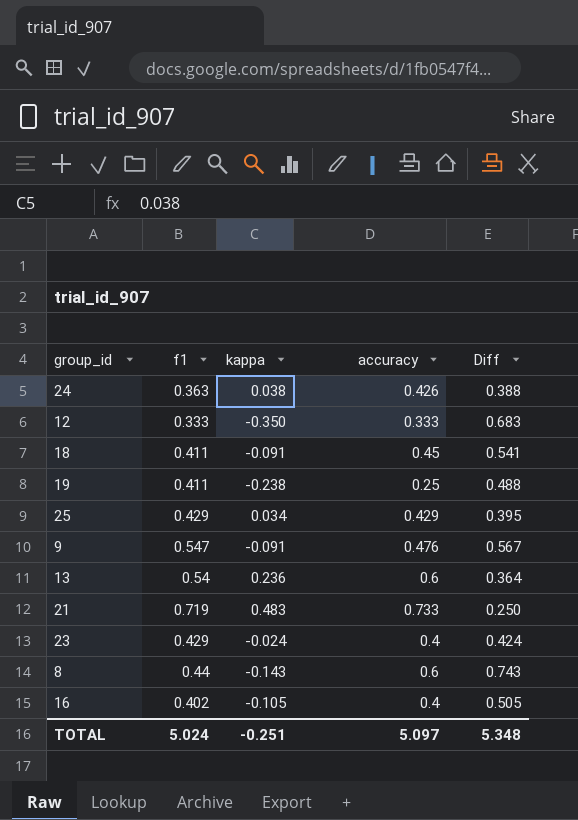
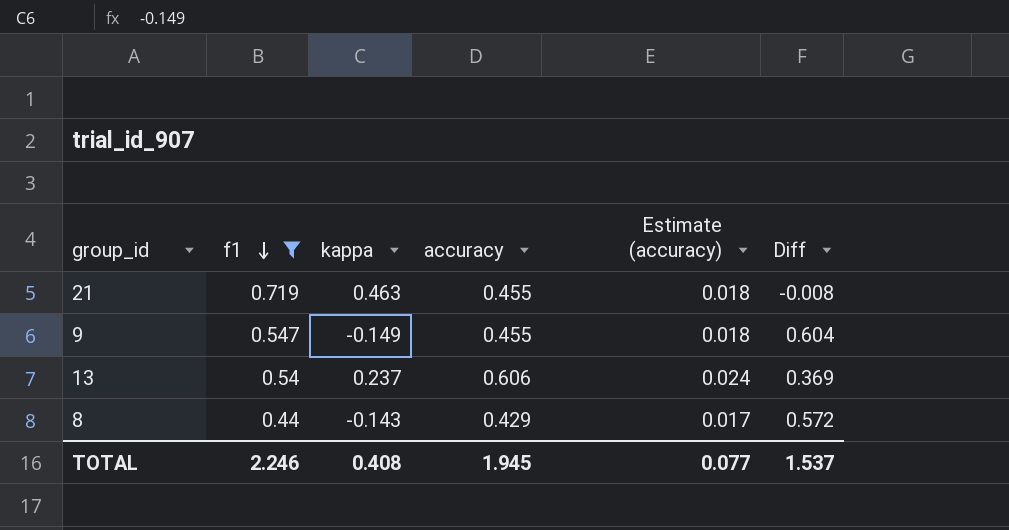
filter: none -> f1 >= 0.44
row order: none -> f1 descending
column Estimate (accuracy) | formula: none -> [accuracy] * 0.04
21 | kappa: 0.483 -> 0.463
21 | accuracy: 0.733 -> 0.455
21 | Diff: 0.250 -> -0.008
9 | kappa: -0.091 -> -0.149
9 | accuracy: 0.476 -> 0.455
9 | Diff: 0.567 -> 0.604
13 | kappa: 0.236 -> 0.237
13 | accuracy: 0.6 -> 0.606
13 | Diff: 0.364 -> 0.369
8 | accuracy: 0.6 -> 0.429
8 | Diff: 0.743 -> 0.572
TOTAL | f1: 5.024 -> 2.246
TOTAL | kappa: -0.251 -> 0.408
TOTAL | accuracy: 5.097 -> 1.945
TOTAL | Diff: 5.348 -> 1.537

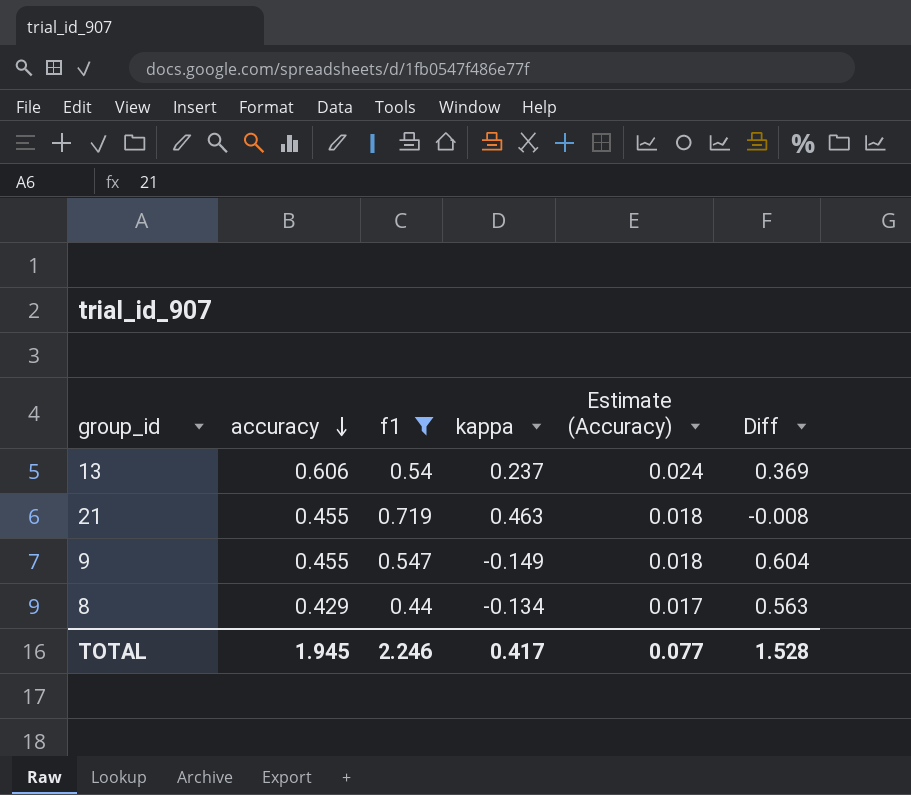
row order: f1 descending -> accuracy descending
column accuracy | position: 4 -> 2
column name: Estimate (accuracy) -> Estimate (Accuracy)
8 | kappa: -0.143 -> -0.134
8 | Diff: 0.572 -> 0.563
TOTAL | kappa: 0.408 -> 0.417
TOTAL | Diff: 1.537 -> 1.528

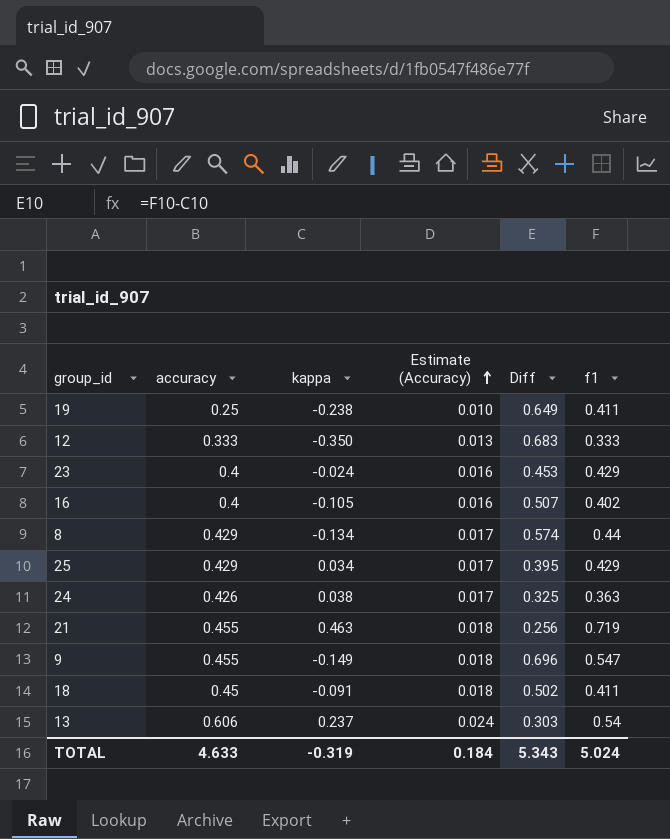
filter: f1 >= 0.44 -> none
row order: accuracy descending -> Estimate (Accuracy) ascending
column Diff | formula: [accuracy] - [kappa] -> [f1] - [kappa]
column f1 | position: 3 -> 6
TOTAL | accuracy: 1.945 -> 4.633
TOTAL | kappa: 0.417 -> -0.319
TOTAL | Estimate (Accuracy): 0.077 -> 0.184
TOTAL | Diff: 1.528 -> 5.343
TOTAL | f1: 2.246 -> 5.024

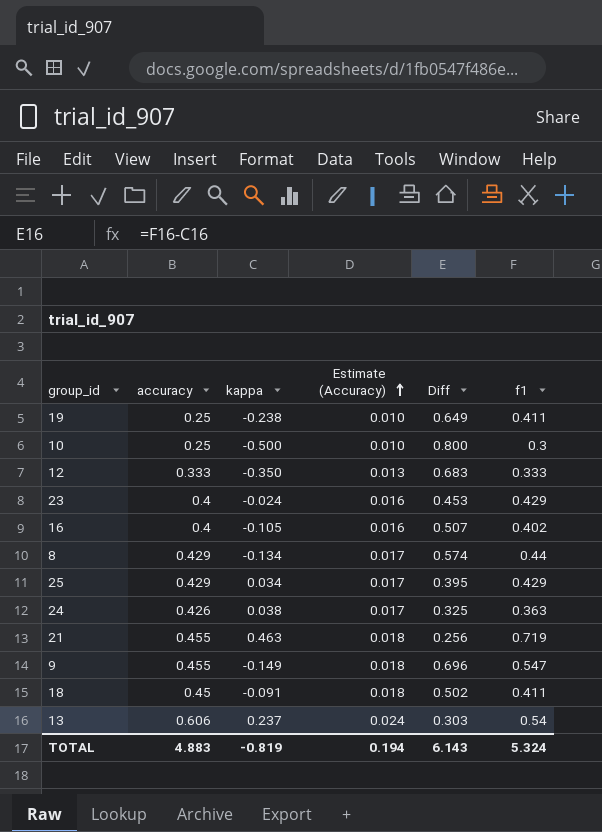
row 10: none -> 0.25 | -0.500 | 0.010 | 0.800 | 0.3
TOTAL | accuracy: 4.633 -> 4.883
TOTAL | kappa: -0.319 -> -0.819
TOTAL | Estimate (Accuracy): 0.184 -> 0.194
TOTAL | Diff: 5.343 -> 6.143
TOTAL | f1: 5.024 -> 5.324

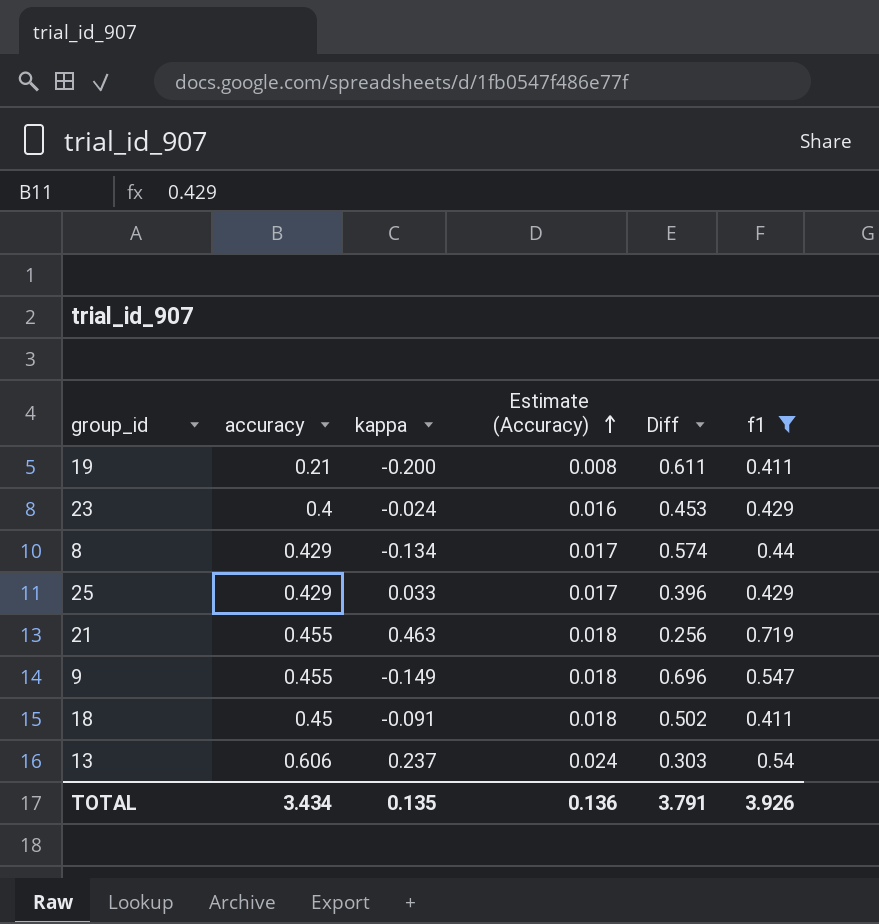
filter: none -> f1 >= 0.411
19 | accuracy: 0.25 -> 0.21
19 | kappa: -0.238 -> -0.200
19 | Estimate (Accuracy): 0.010 -> 0.008
19 | Diff: 0.649 -> 0.611
25 | kappa: 0.034 -> 0.033
25 | Diff: 0.395 -> 0.396
TOTAL | accuracy: 4.883 -> 3.434
TOTAL | kappa: -0.819 -> 0.135
TOTAL | Estimate (Accuracy): 0.194 -> 0.136
TOTAL | Diff: 6.143 -> 3.791
TOTAL | f1: 5.324 -> 3.926

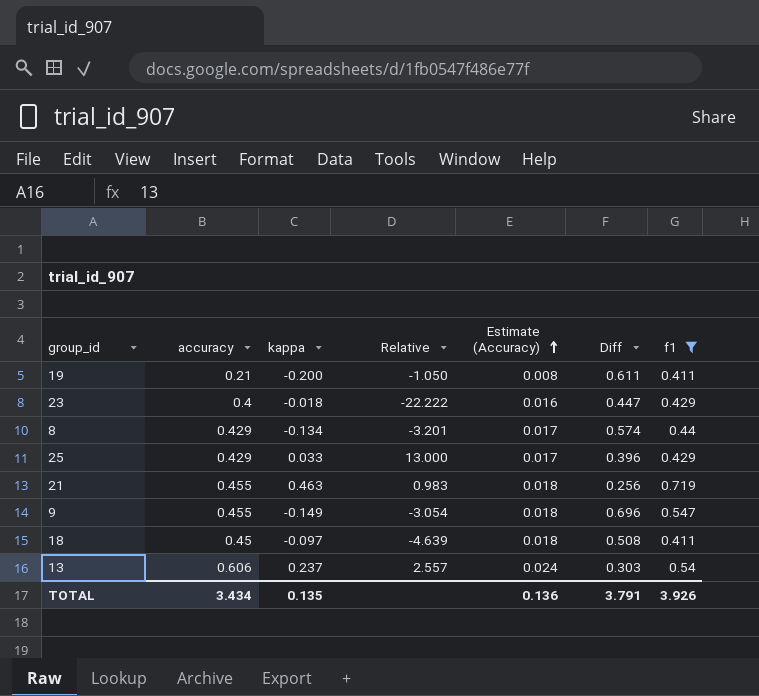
column Relative | formula: none -> [accuracy] / [kappa]
23 | kappa: -0.024 -> -0.018
23 | Diff: 0.453 -> 0.447
18 | kappa: -0.091 -> -0.097
18 | Diff: 0.502 -> 0.508

